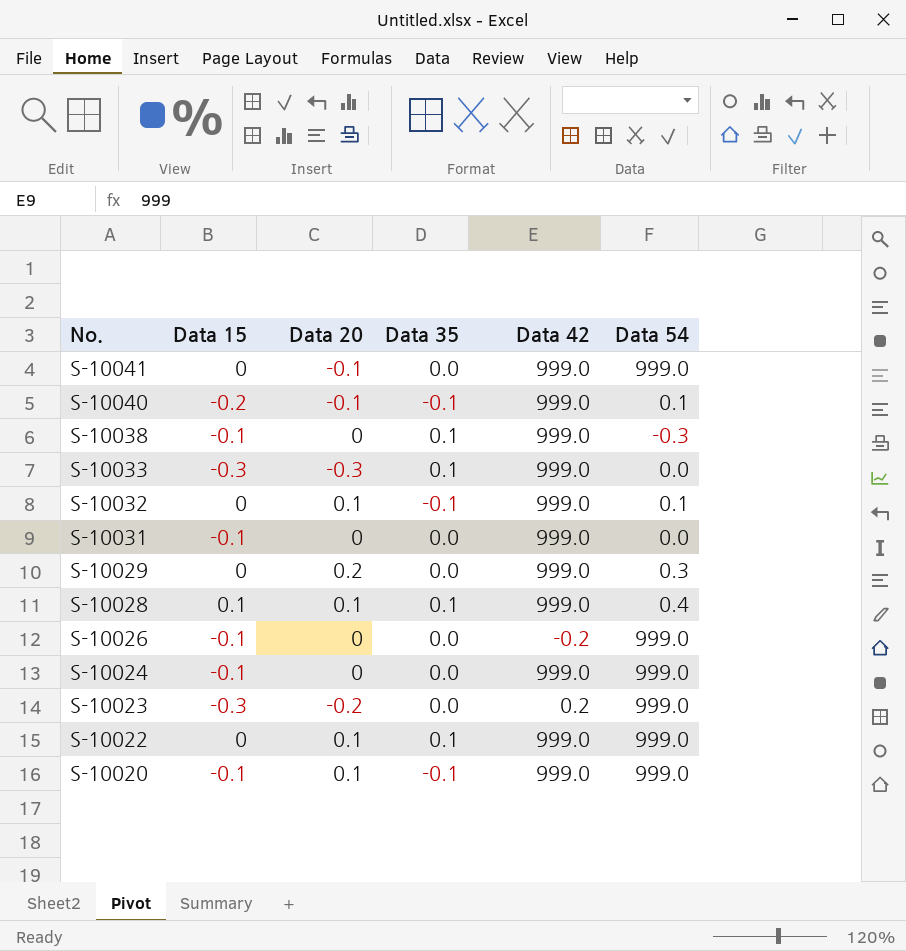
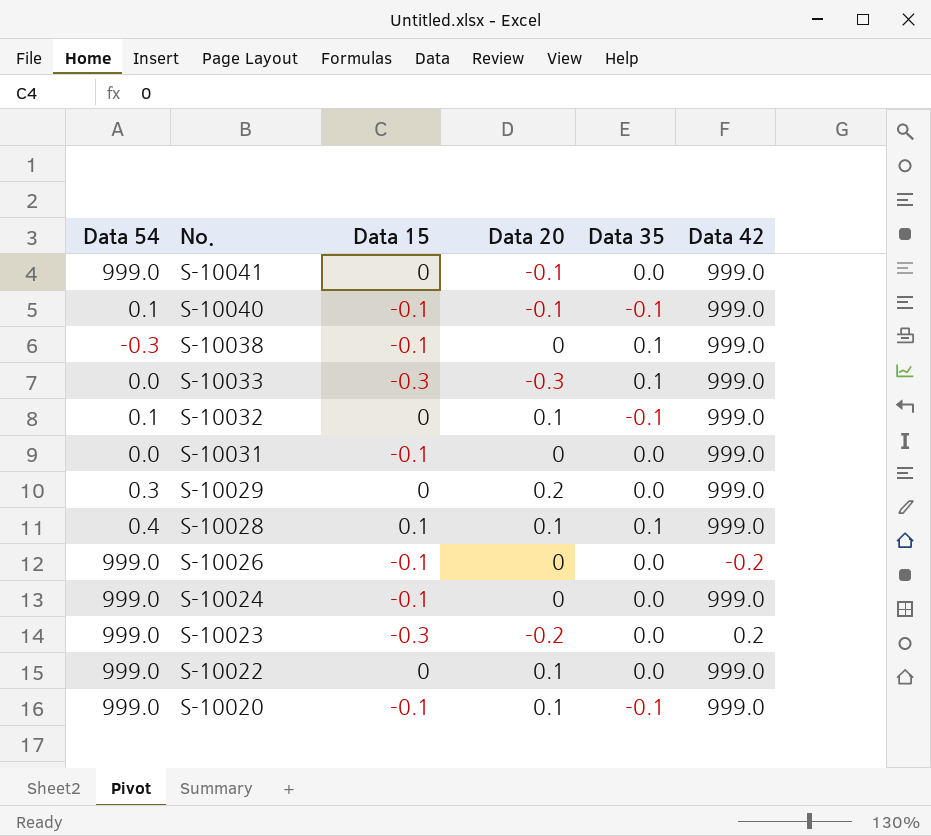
column Data 54 | position: 6 -> 1
S-10040 | Data 15: -0.2 -> -0.1
S-10022 | Data 35: 0.1 -> 0.0

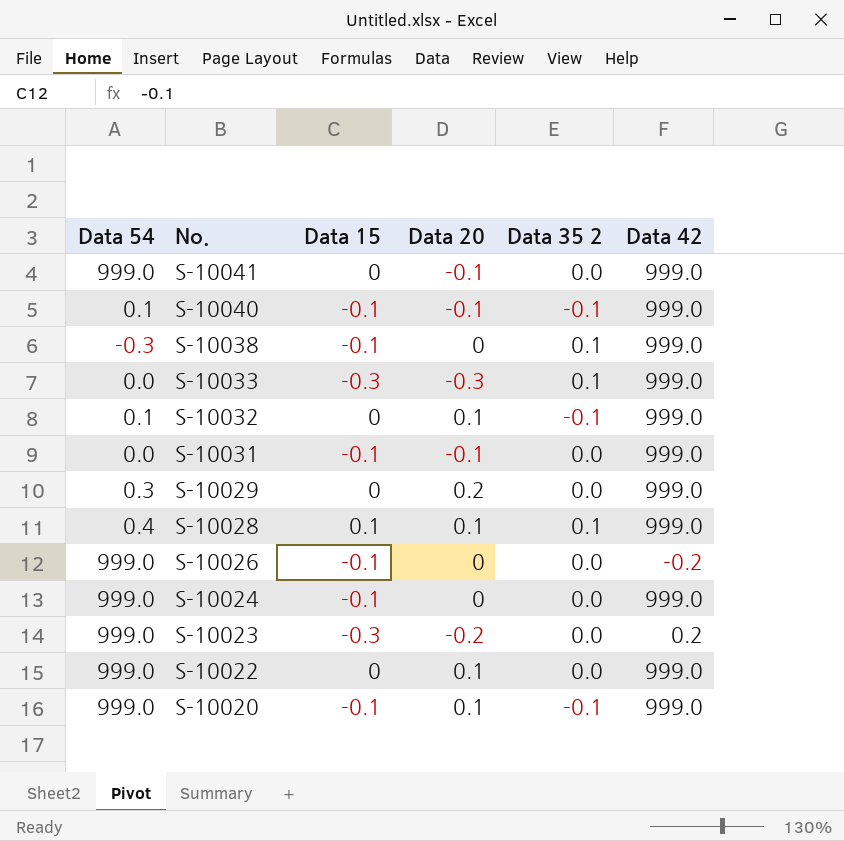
column name: Data 35 -> Data 35 2
S-10031 | Data 20: 0 -> -0.1

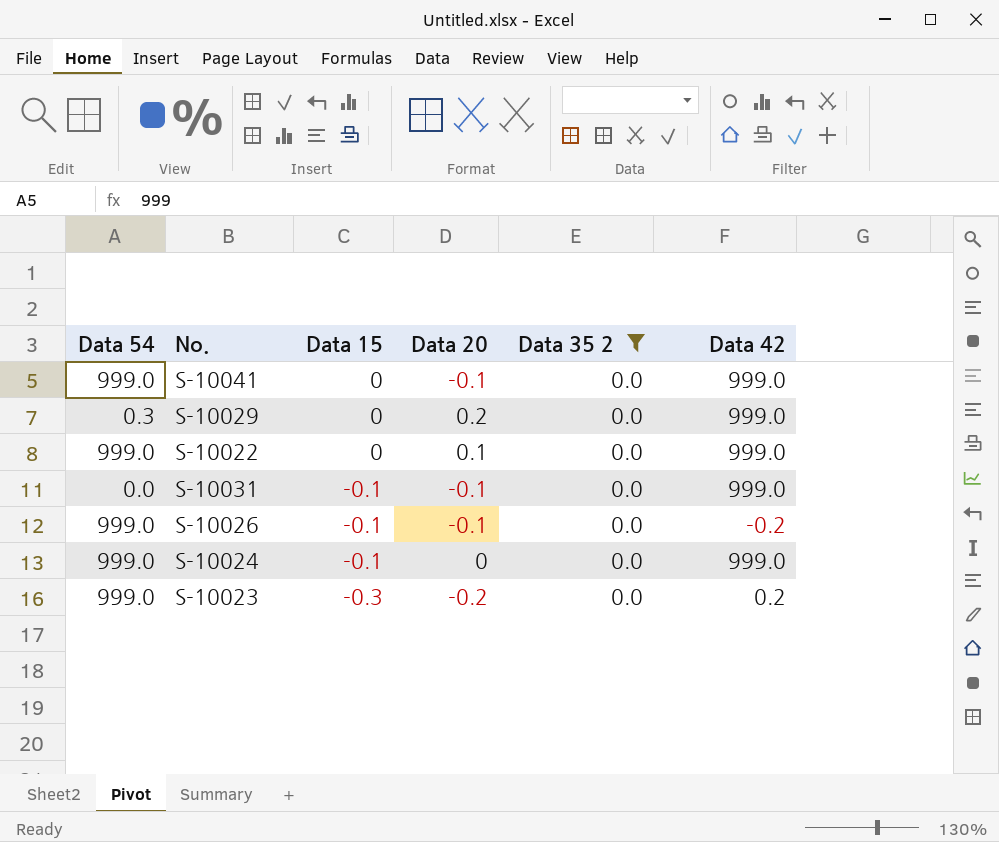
filter: none -> Data 35 2 = 0.0
row order: No. descending -> Data 15 descending
S-10026 | Data 20: 0 -> -0.1

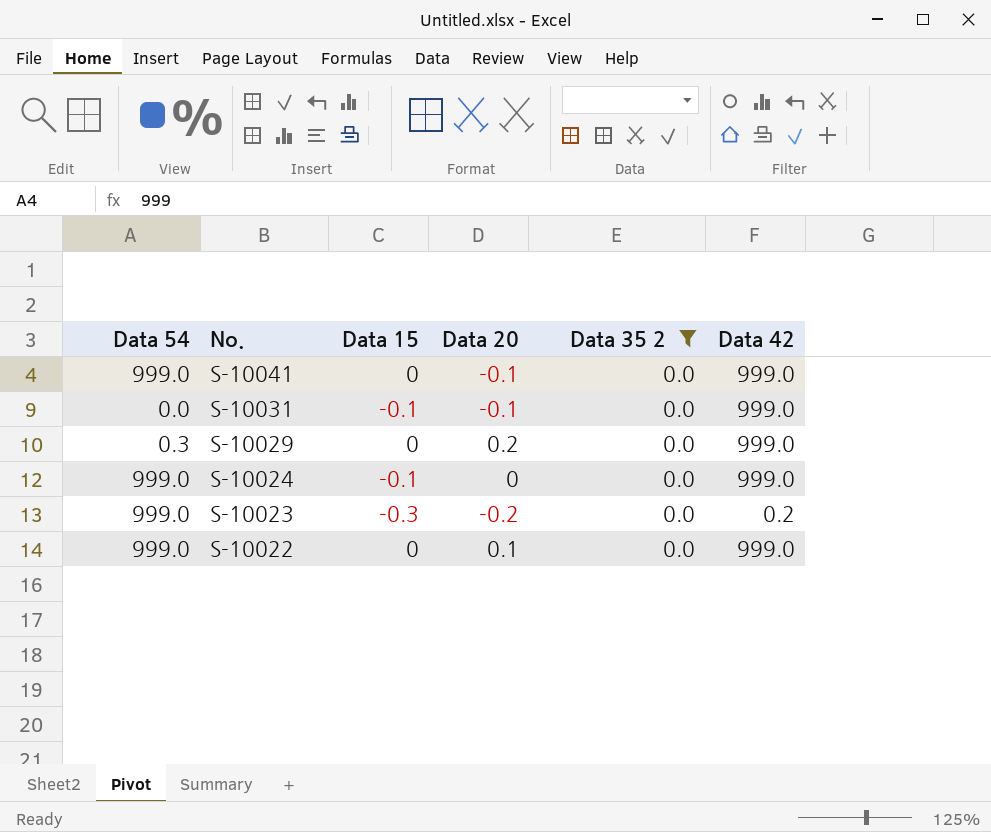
row order: Data 15 descending -> No. descending
row S-10026: 999.0 | -0.1 | -0.1 | 0.0 | -0.2 -> none

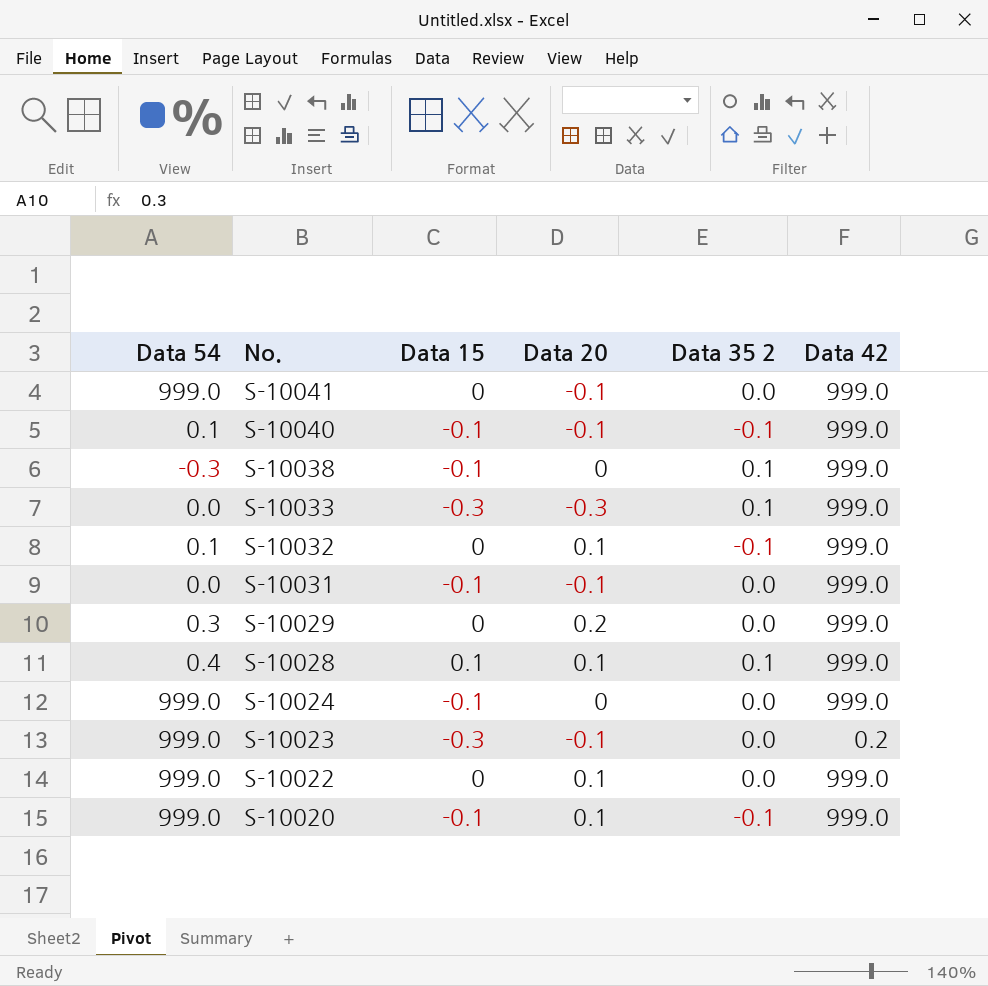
filter: Data 35 2 = 0.0 -> none
S-10023 | Data 20: -0.2 -> -0.1

